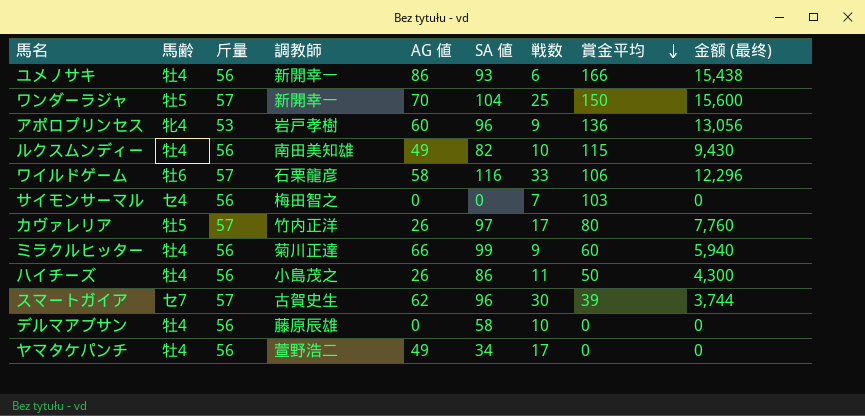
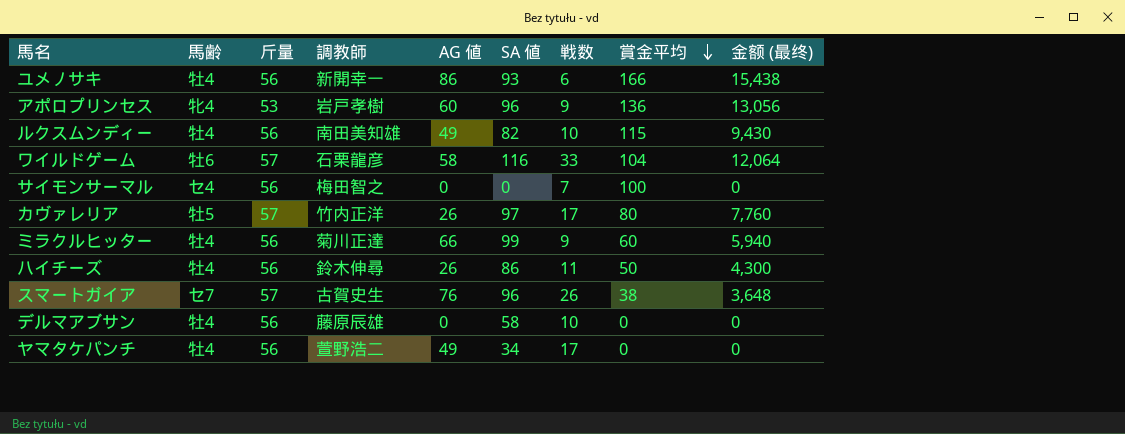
row ワンダーラジャ: 牡5 | 57 | 新開幸一 | 70 | 104 | 25 | 150 | 15,600 -> none
ワイルドゲーム | 賞金平均: 106 -> 104
ワイルドゲーム | 金额 (最终): 12,296 -> 12,064
サイモンサーマル | 賞金平均: 103 -> 100
ハイチーズ | 調教師: 小島茂之 -> 鈴木伸尋
スマートガイア | AG 値: 62 -> 76
スマートガイア | 戦数: 30 -> 26
スマートガイア | 賞金平均: 39 -> 38
スマートガイア | 金额 (最终): 3,744 -> 3,648

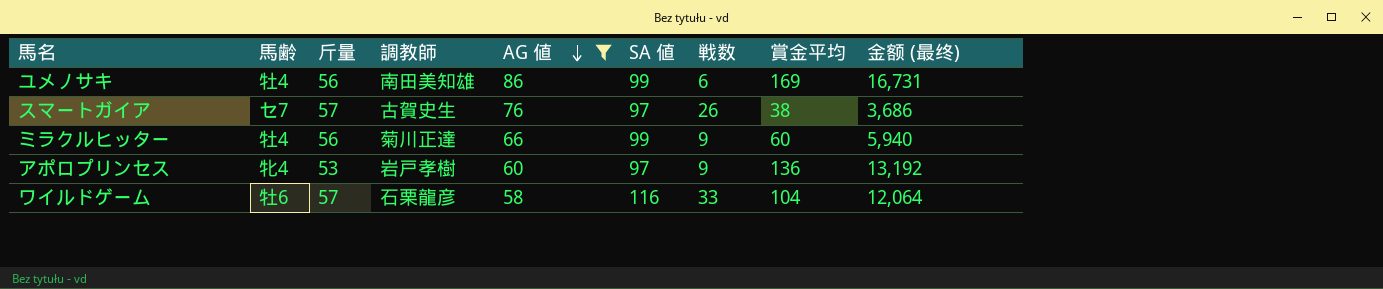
filter: none -> AG 値 >= 58
row order: 賞金平均 descending -> AG 値 descending
ユメノサキ | 調教師: 新開幸一 -> 南田美知雄
ユメノサキ | SA 値: 93 -> 99
ユメノサキ | 賞金平均: 166 -> 169
ユメノサキ | 金额 (最终): 15,438 -> 16,731
スマートガイア | SA 値: 96 -> 97
スマートガイア | 金额 (最终): 3,648 -> 3,686
アポロプリンセス | SA 値: 96 -> 97
アポロプリンセス | 金额 (最终): 13,056 -> 13,192

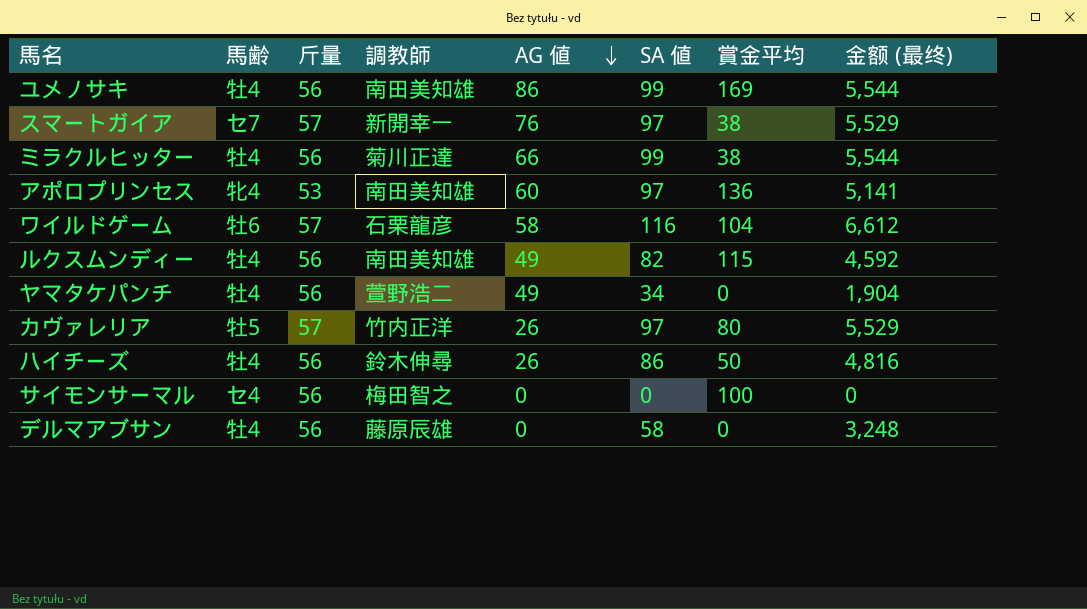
filter: AG 値 >= 58 -> none
column 戦数 | position: 7 -> none
column 金额 (最终) | formula: [SA 値] * [賞金平均] -> [斤量] * [SA 値]
スマートガイア | 調教師: 古賀史生 -> 新開幸一
ミラクルヒッター | 賞金平均: 60 -> 38
アポロプリンセス | 調教師: 岩戸孝樹 -> 南田美知雄

